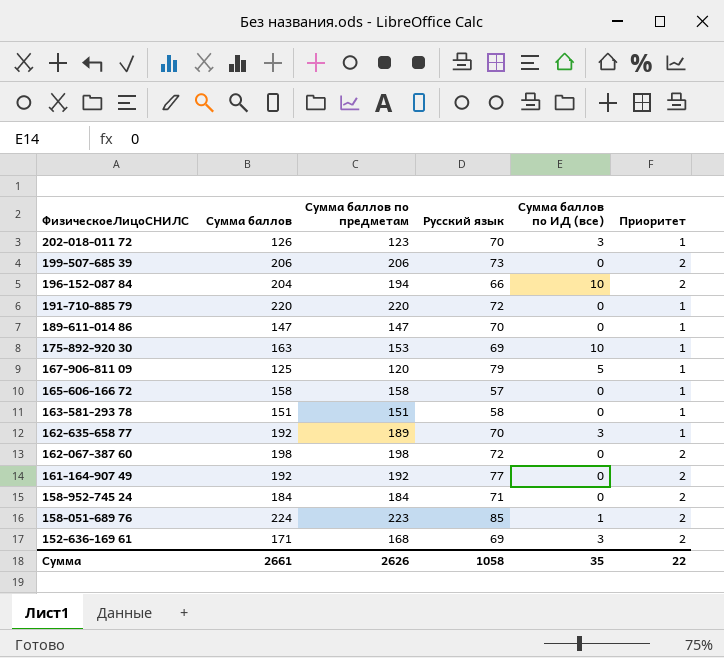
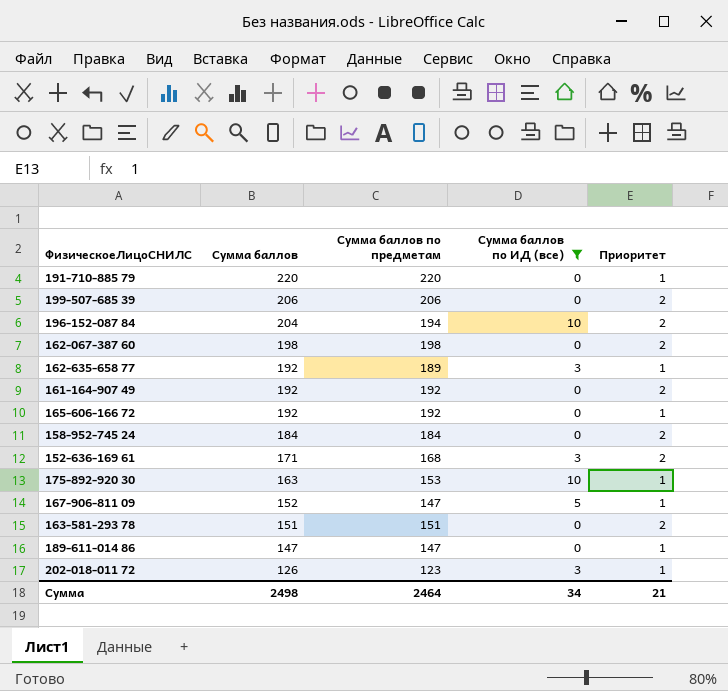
filter: none -> Сумма баллов по ИД (все) != 1
row order: ФизическоеЛицоСНИЛС descending -> Сумма баллов descending
column Русский язык | position: 4 -> none
165-606-166 72 | Сумма баллов: 158 -> 192
165-606-166 72 | Сумма баллов по предметам: 158 -> 192
167-906-811 09 | Сумма баллов: 125 -> 152
167-906-811 09 | Сумма баллов по предметам: 120 -> 147
163-581-293 78 | Приоритет: 1 -> 2
Сумма | Сумма баллов: 2661 -> 2498
Сумма | Сумма баллов по предметам: 2626 -> 2464
Сумма | Сумма баллов по ИД (все): 35 -> 34
Сумма | Приоритет: 22 -> 21

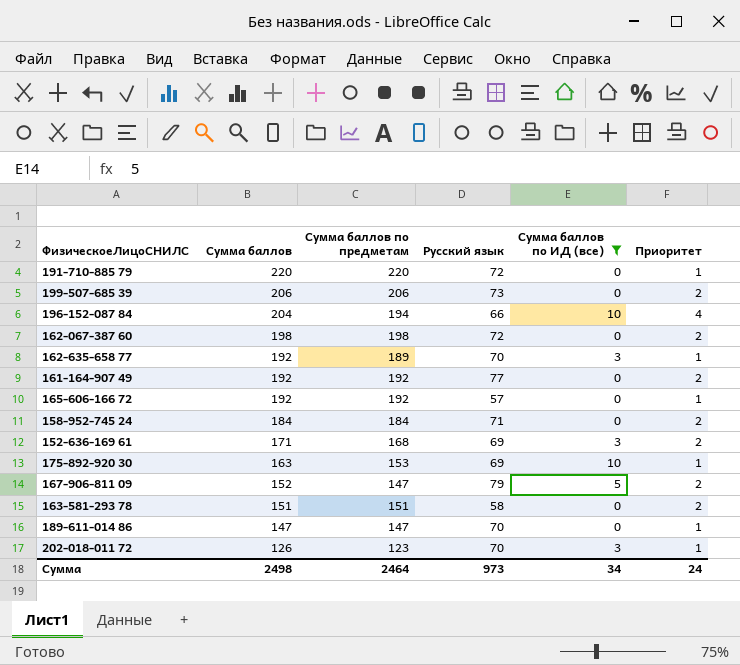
column Русский язык | position: none -> 4
196-152-087 84 | Приоритет: 2 -> 4
167-906-811 09 | Приоритет: 1 -> 2
Сумма | Приоритет: 21 -> 24

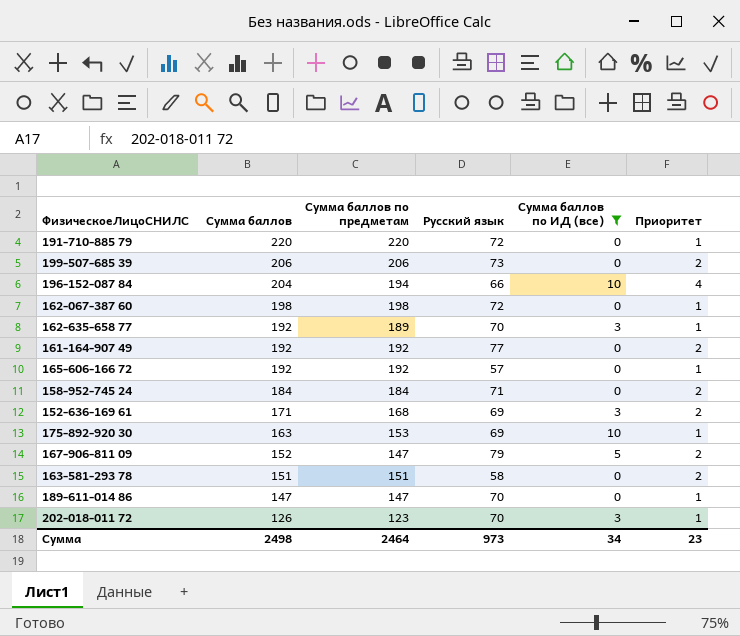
162-067-387 60 | Приоритет: 2 -> 1
Сумма | Приоритет: 24 -> 23

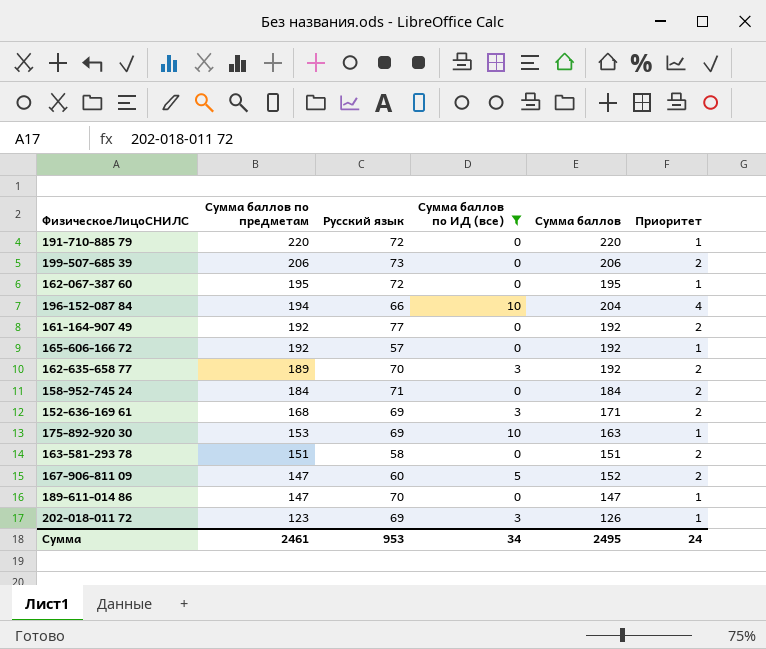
row order: Сумма баллов descending -> Сумма баллов по предметам descending
column Сумма баллов | position: 2 -> 5
162-067-387 60 | Сумма баллов по предметам: 198 -> 195
162-067-387 60 | Сумма баллов: 198 -> 195
162-635-658 77 | Приоритет: 1 -> 2
167-906-811 09 | Русский язык: 79 -> 60
202-018-011 72 | Русский язык: 70 -> 69
Сумма | Сумма баллов по предметам: 2464 -> 2461
Сумма | Русский язык: 973 -> 953
Сумма | Сумма баллов: 2498 -> 2495
Сумма | Приоритет: 23 -> 24

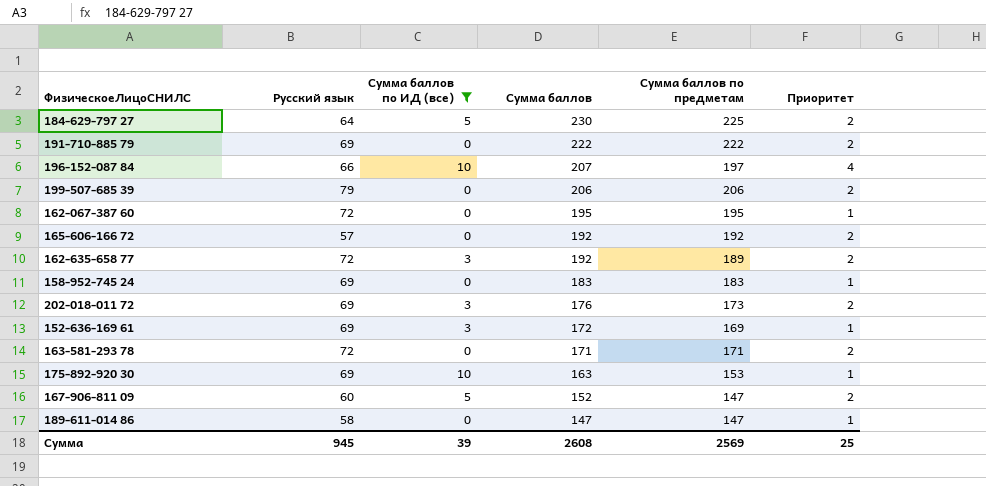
row order: Сумма баллов по предметам descending -> Сумма баллов descending
column Сумма баллов по предметам | position: 2 -> 5
row 161-164-907 49: 192 | 77 | 0 | 192 | 2 -> none
row 184-629-797 27: none -> 64 | 5 | 230 | 225 | 2
191-710-885 79 | Русский язык: 72 -> 69
191-710-885 79 | Сумма баллов: 220 -> 222
191-710-885 79 | Сумма баллов по предметам: 220 -> 222
191-710-885 79 | Приоритет: 1 -> 2
196-152-087 84 | Сумма баллов: 204 -> 207
196-152-087 84 | Сумма баллов по предметам: 194 -> 197
199-507-685 39 | Русский язык: 73 -> 79
165-606-166 72 | Приоритет: 1 -> 2
162-635-658 77 | Русский язык: 70 -> 72
158-952-745 24 | Русский язык: 71 -> 69
158-952-745 24 | Сумма баллов: 184 -> 183
158-952-745 24 | Сумма баллов по предметам: 184 -> 183
158-952-745 24 | Приоритет: 2 -> 1
202-018-011 72 | Сумма баллов: 126 -> 176
202-018-011 72 | Сумма баллов по предметам: 123 -> 173
202-018-011 72 | Приоритет: 1 -> 2
152-636-169 61 | Сумма баллов: 171 -> 172
152-636-169 61 | Сумма баллов по предметам: 168 -> 169
152-636-169 61 | Приоритет: 2 -> 1
163-581-293 78 | Русский язык: 58 -> 72
163-581-293 78 | Сумма баллов: 151 -> 171
163-581-293 78 | Сумма баллов по предметам: 151 -> 171
189-611-014 86 | Русский язык: 70 -> 58
Сумма | Русский язык: 953 -> 945
Сумма | Сумма баллов по ИД (все): 34 -> 39
Сумма | Сумма баллов: 2495 -> 2608
Сумма | Сумма баллов по предметам: 2461 -> 2569
Сумма | Приоритет: 24 -> 25

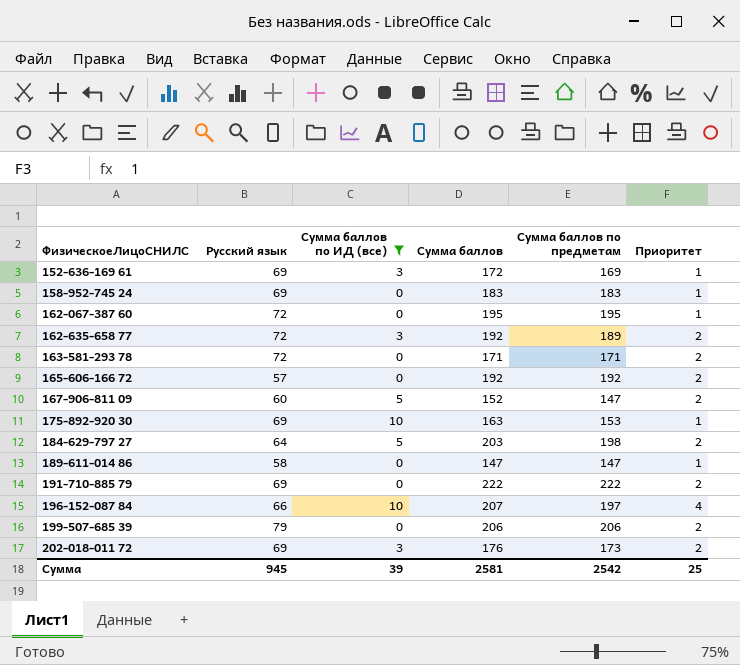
row order: Сумма баллов descending -> ФизическоеЛицоСНИЛС ascending
184-629-797 27 | Сумма баллов: 230 -> 203
184-629-797 27 | Сумма баллов по предметам: 225 -> 198
Сумма | Сумма баллов: 2608 -> 2581
Сумма | Сумма баллов по предметам: 2569 -> 2542

